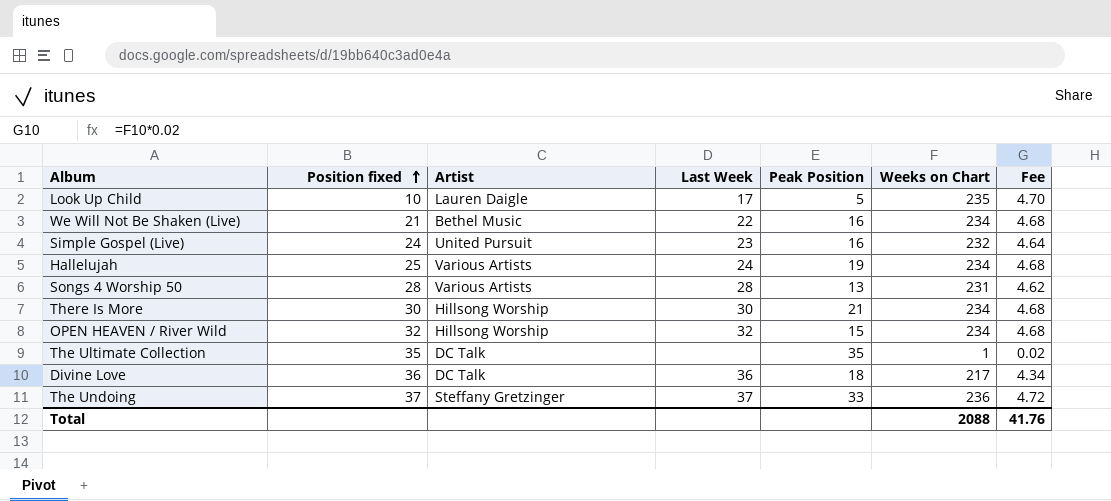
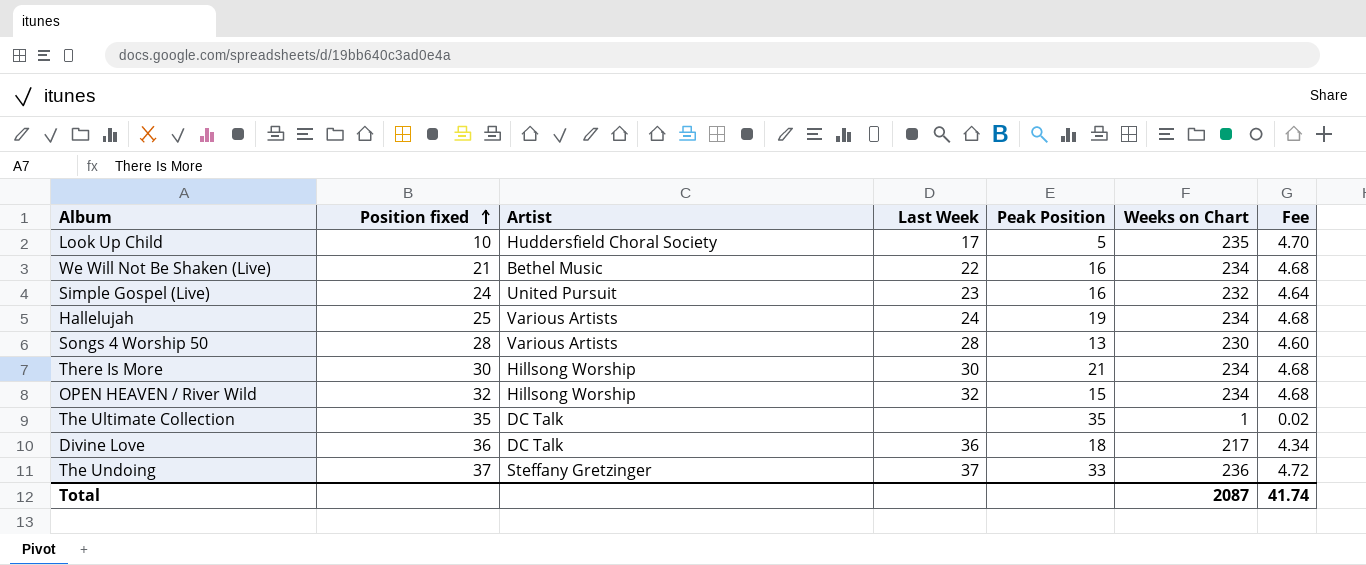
Look Up Child | Artist: Lauren Daigle -> Huddersfield Choral Society
Songs 4 Worship 50 | Weeks on Chart: 231 -> 230
Songs 4 Worship 50 | Fee: 4.62 -> 4.60
Total | Weeks on Chart: 2088 -> 2087
Total | Fee: 41.76 -> 41.74

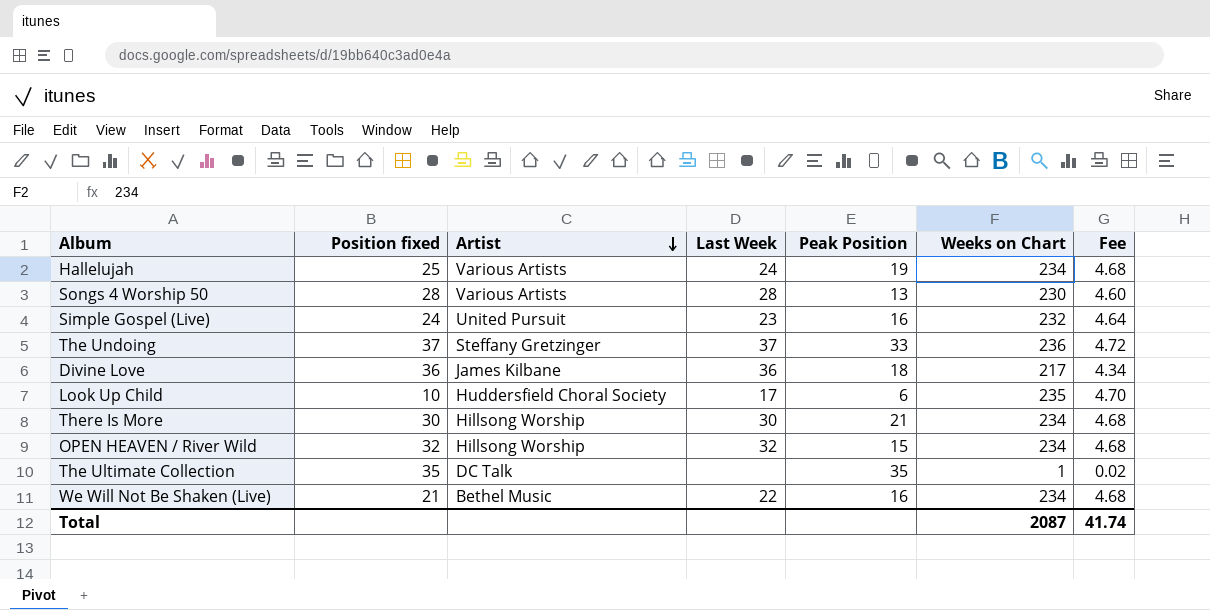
row order: Position fixed ascending -> Artist descending
Divine Love | Artist: DC Talk -> James Kilbane
Look Up Child | Peak Position: 5 -> 6

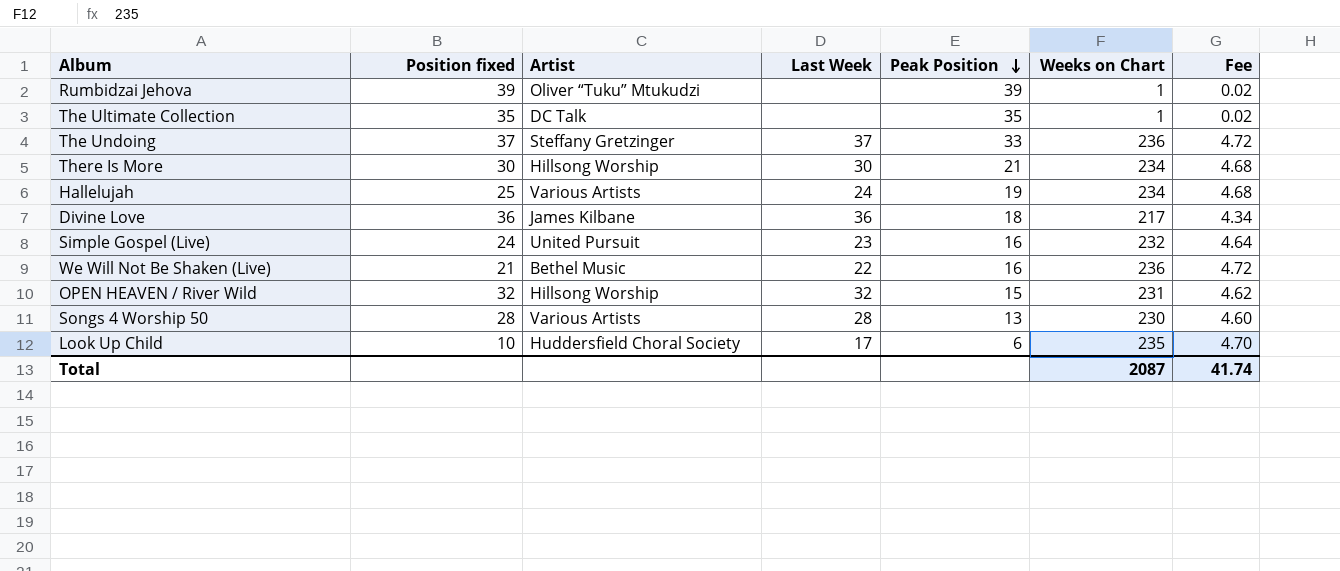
row order: Artist descending -> Peak Position descending
row Rumbidzai Jehova: none -> 39 | Oliver “Tuku” Mtukudzi | none | 39 | 1 | 0.02
We Will Not Be Shaken (Live) | Weeks on Chart: 234 -> 236
We Will Not Be Shaken (Live) | Fee: 4.68 -> 4.72
OPEN HEAVEN / River Wild | Weeks on Chart: 234 -> 231
OPEN HEAVEN / River Wild | Fee: 4.68 -> 4.62

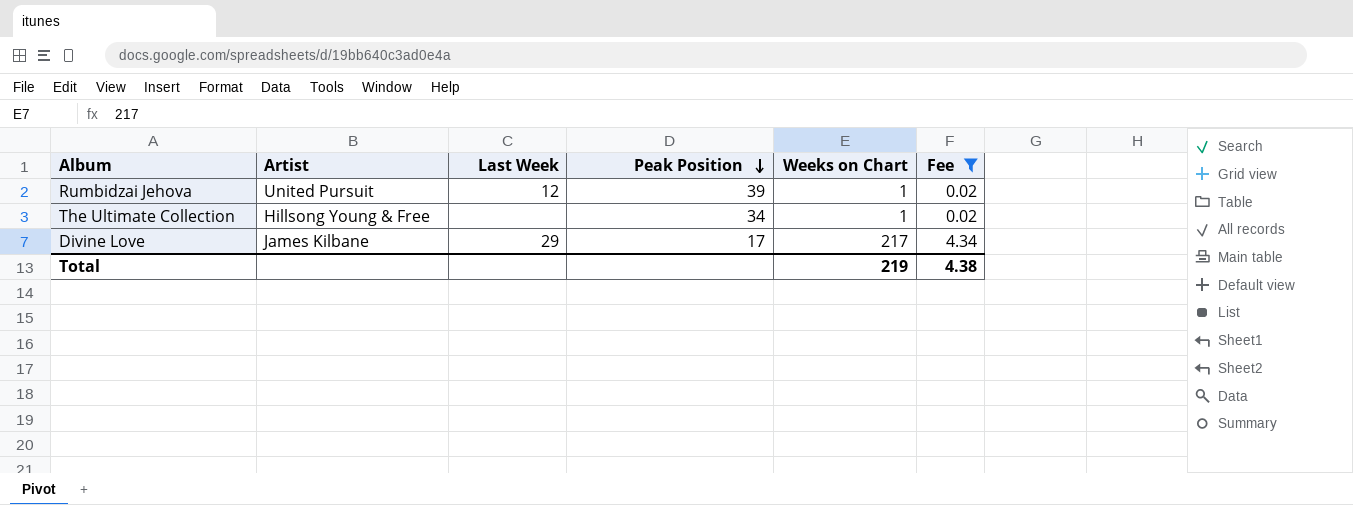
filter: none -> Fee <= 4.34
column Position fixed | position: 2 -> none
Rumbidzai Jehova | Artist: Oliver “Tuku” Mtukudzi -> United Pursuit
Rumbidzai Jehova | Last Week: none -> 12
The Ultimate Collection | Artist: DC Talk -> Hillsong Young & Free
The Ultimate Collection | Peak Position: 35 -> 34
Divine Love | Last Week: 36 -> 29
Divine Love | Peak Position: 18 -> 17
Total | Weeks on Chart: 2087 -> 219
Total | Fee: 41.74 -> 4.38

